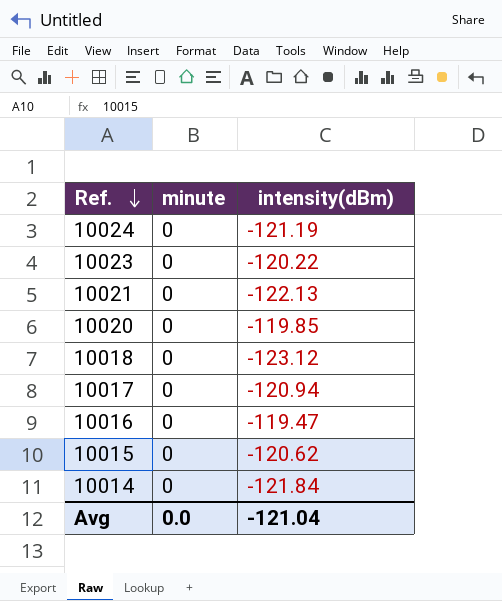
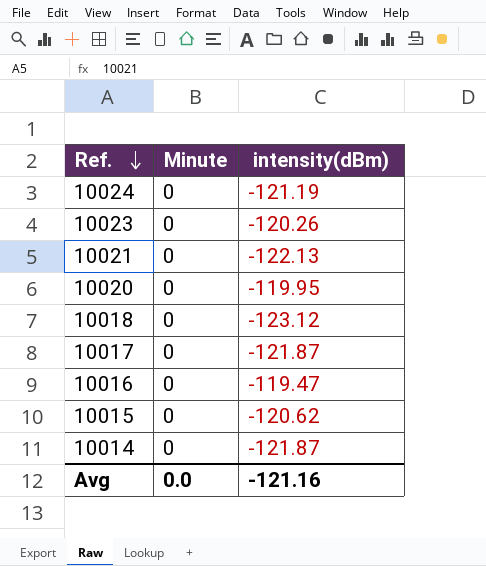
column name: minute -> Minute
10023 | intensity(dBm): -120.22 -> -120.26
10020 | intensity(dBm): -119.85 -> -119.95
10017 | intensity(dBm): -120.94 -> -121.87
10014 | intensity(dBm): -121.84 -> -121.87
Avg | intensity(dBm): -121.04 -> -121.16

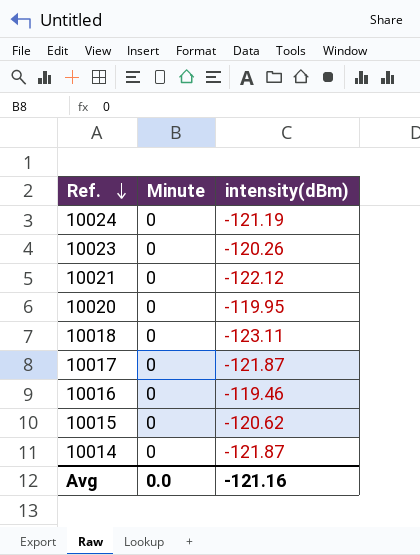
10021 | intensity(dBm): -122.13 -> -122.12
10018 | intensity(dBm): -123.12 -> -123.11
10016 | intensity(dBm): -119.47 -> -119.46

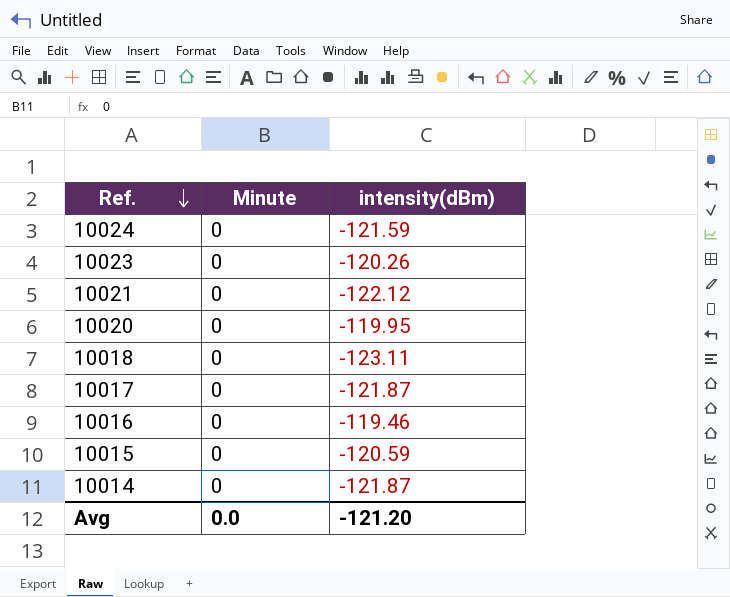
10024 | intensity(dBm): -121.19 -> -121.59
10015 | intensity(dBm): -120.62 -> -120.59
Avg | intensity(dBm): -121.16 -> -121.20

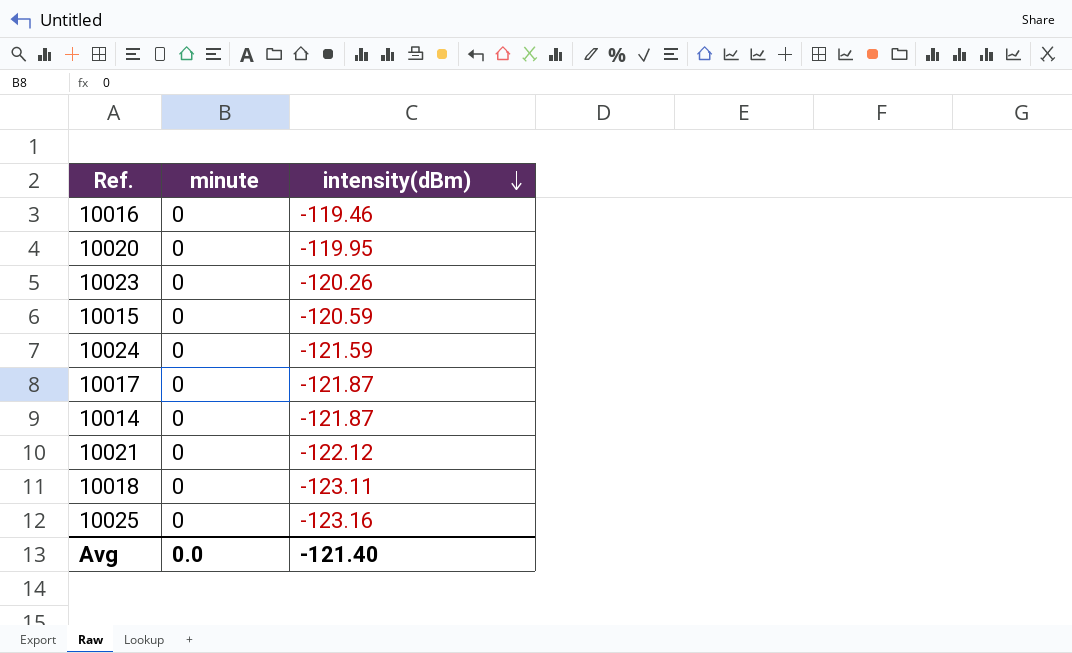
row order: Ref. descending -> intensity(dBm) descending
column name: Minute -> minute
row 10025: none -> 0 | -123.16
Avg | intensity(dBm): -121.20 -> -121.40

